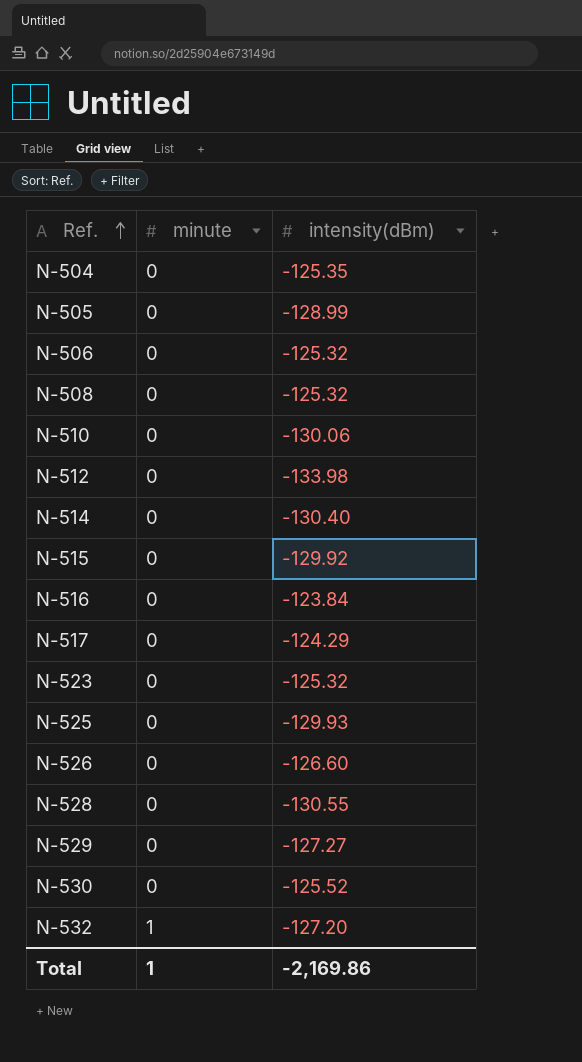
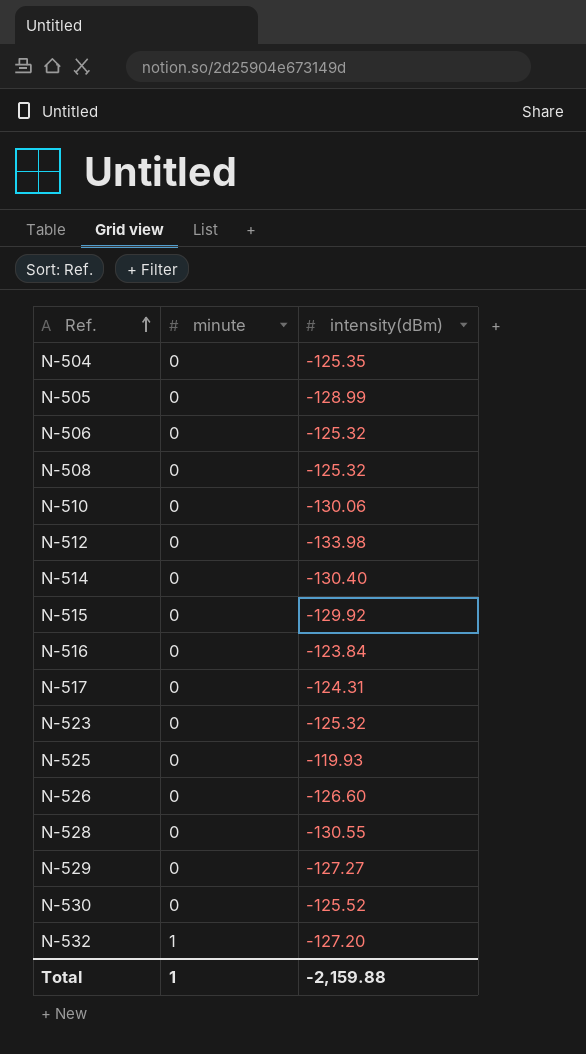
N-517 | intensity(dBm): -124.29 -> -124.31
N-525 | intensity(dBm): -129.93 -> -119.93
Total | intensity(dBm): -2,169.86 -> -2,159.88

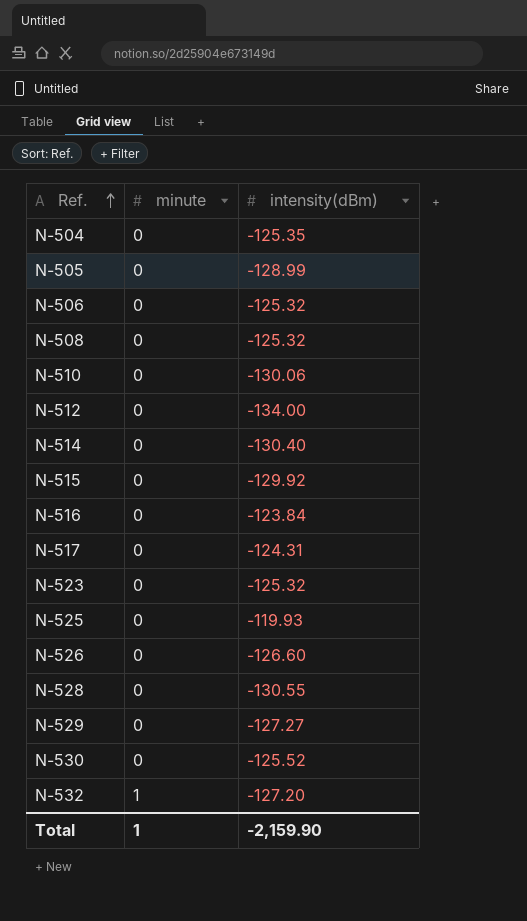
N-512 | intensity(dBm): -133.98 -> -134.00
Total | intensity(dBm): -2,159.88 -> -2,159.90

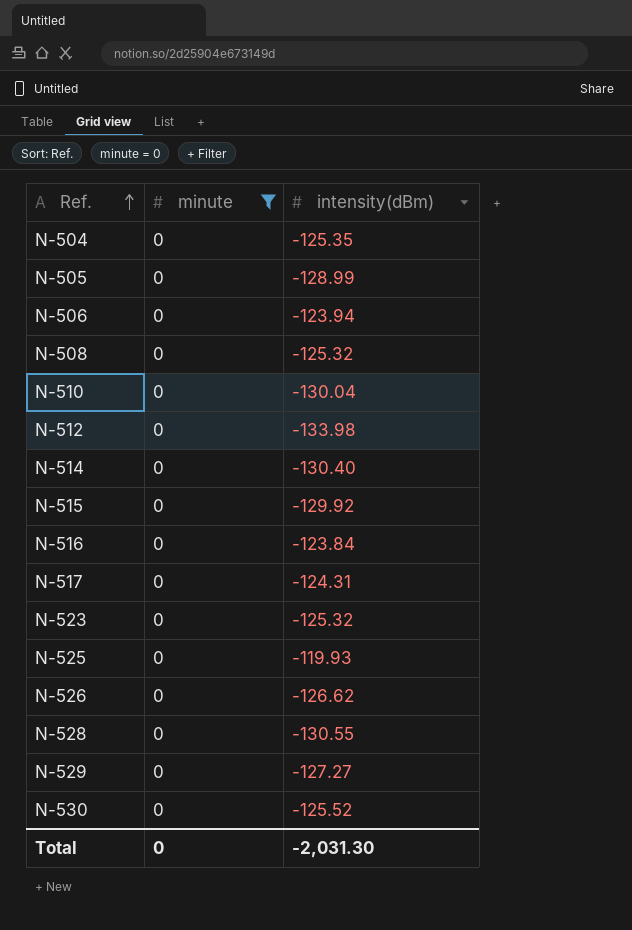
filter: none -> minute = 0
N-506 | intensity(dBm): -125.32 -> -123.94
N-510 | intensity(dBm): -130.06 -> -130.04
N-512 | intensity(dBm): -134.00 -> -133.98
N-526 | intensity(dBm): -126.60 -> -126.62
Total | minute: 1 -> 0
Total | intensity(dBm): -2,159.90 -> -2,031.30

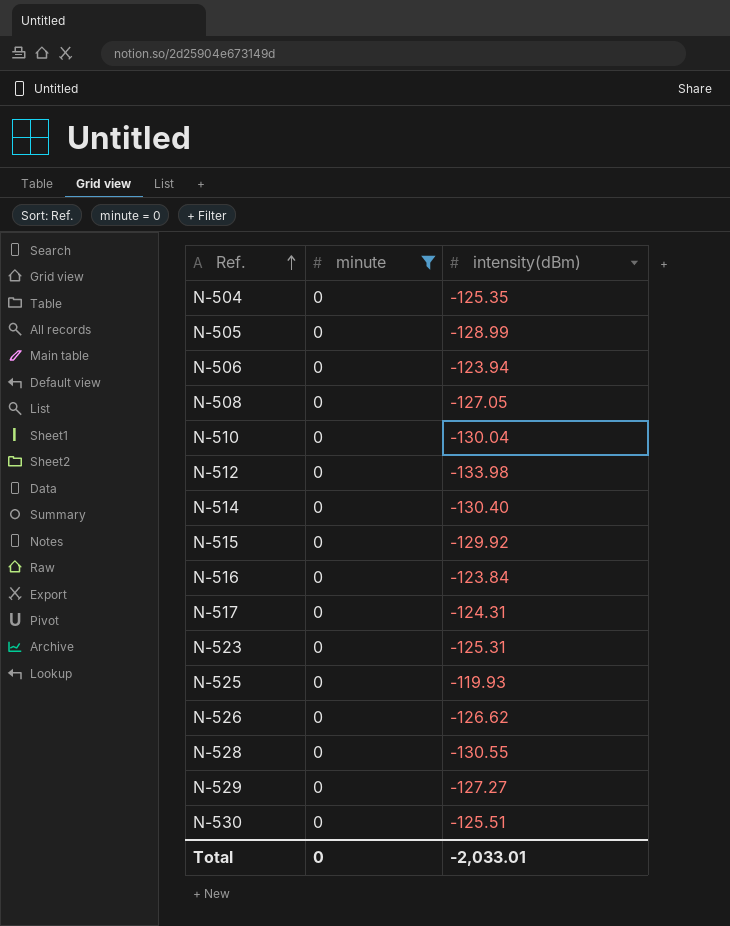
N-508 | intensity(dBm): -125.32 -> -127.05
N-523 | intensity(dBm): -125.32 -> -125.31
N-530 | intensity(dBm): -125.52 -> -125.51
Total | intensity(dBm): -2,031.30 -> -2,033.01

